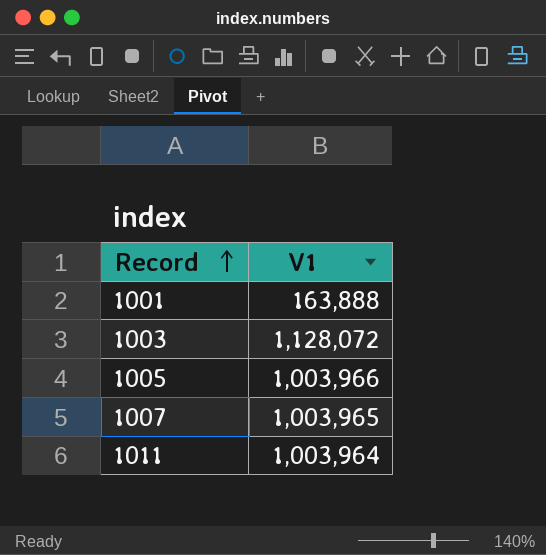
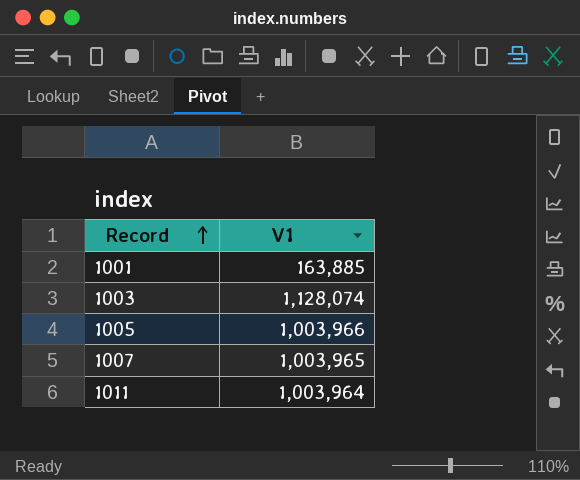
1001 | V1: 163,888 -> 163,885
1003 | V1: 1,128,072 -> 1,128,074

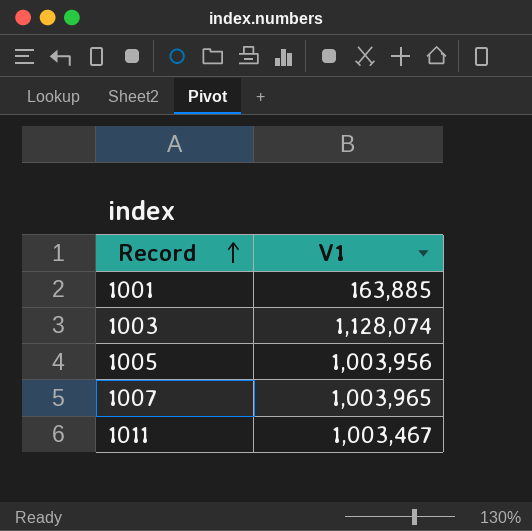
1005 | V1: 1,003,966 -> 1,003,956
1011 | V1: 1,003,964 -> 1,003,467

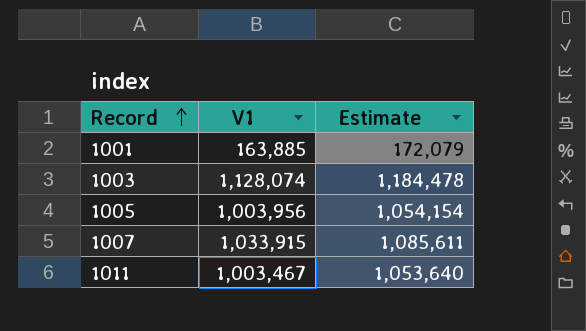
column Estimate | formula: none -> [V1] * 1.05
1007 | V1: 1,003,965 -> 1,033,915

